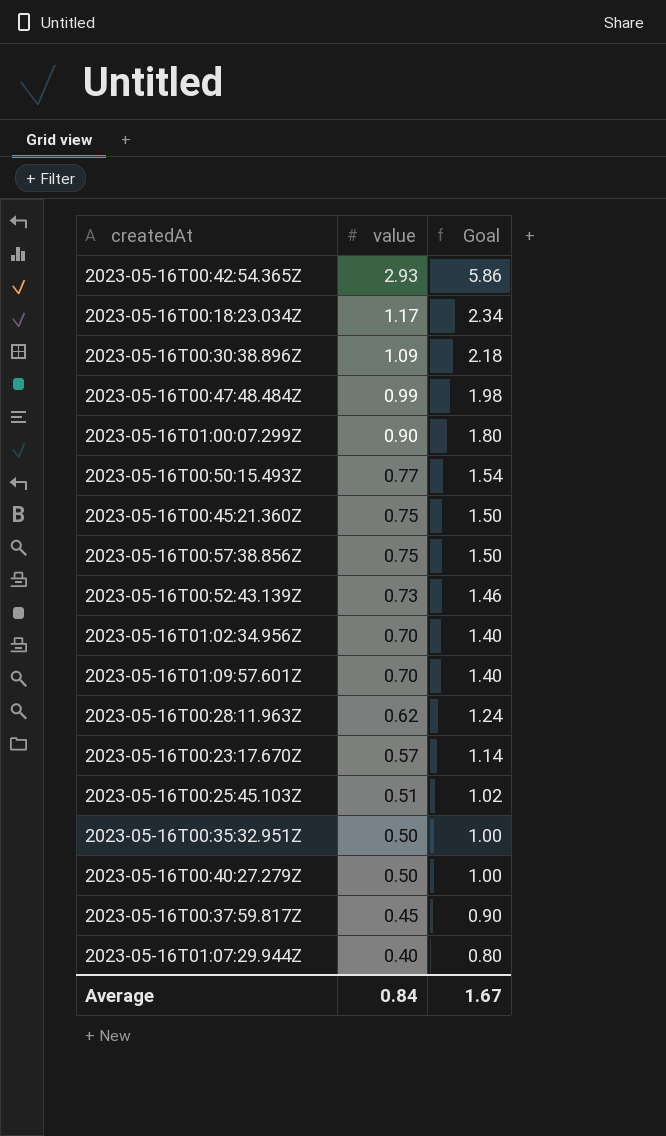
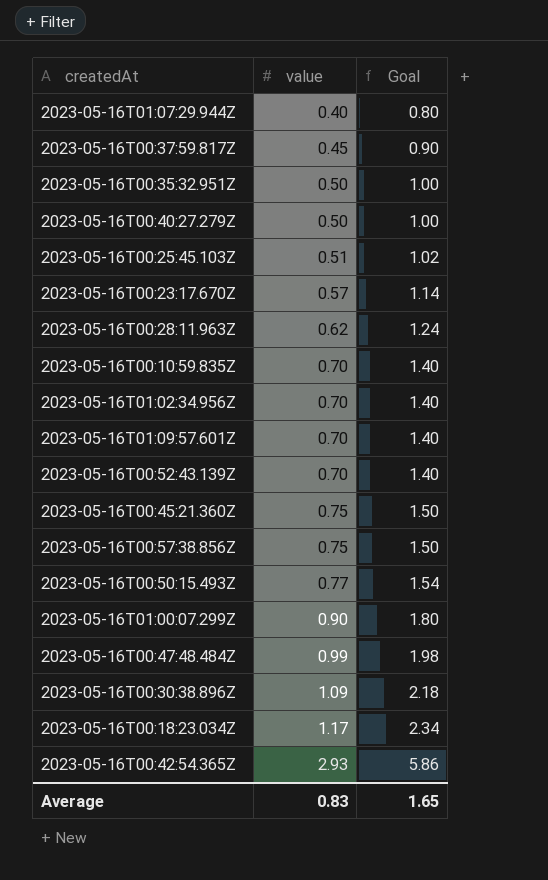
row order: value descending -> value ascending
row 2023-05-16T00:10:59.835Z: none -> 0.70 | 1.40
2023-05-16T00:52:43.139Z | value: 0.73 -> 0.70
2023-05-16T00:52:43.139Z | Goal: 1.46 -> 1.40
Average | value: 0.84 -> 0.83
Average | Goal: 1.67 -> 1.65

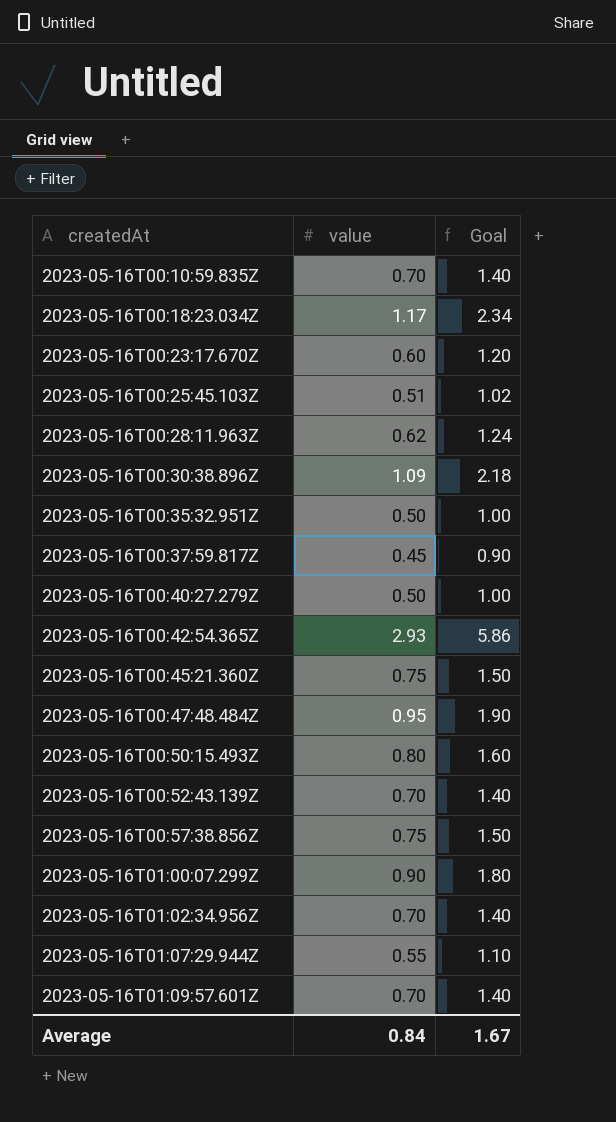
row order: value ascending -> createdAt ascending
2023-05-16T00:23:17.670Z | value: 0.57 -> 0.60
2023-05-16T00:23:17.670Z | Goal: 1.14 -> 1.20
2023-05-16T00:47:48.484Z | value: 0.99 -> 0.95
2023-05-16T00:47:48.484Z | Goal: 1.98 -> 1.90
2023-05-16T00:50:15.493Z | value: 0.77 -> 0.80
2023-05-16T00:50:15.493Z | Goal: 1.54 -> 1.60
2023-05-16T01:07:29.944Z | value: 0.40 -> 0.55
2023-05-16T01:07:29.944Z | Goal: 0.80 -> 1.10
Average | value: 0.83 -> 0.84
Average | Goal: 1.65 -> 1.67

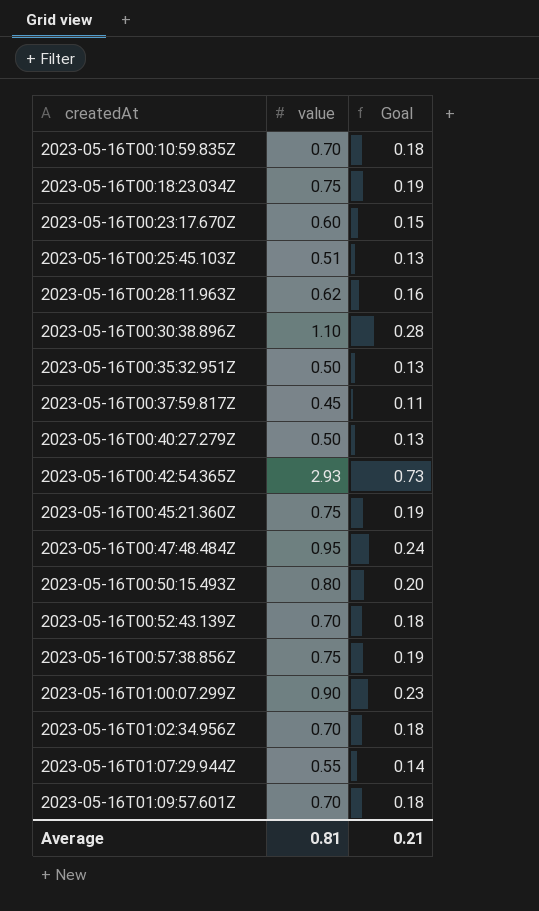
column Goal | formula: [value] * 2 -> [value] * 0.25
2023-05-16T00:18:23.034Z | value: 1.17 -> 0.75
2023-05-16T00:30:38.896Z | value: 1.09 -> 1.10
Average | value: 0.84 -> 0.81
Average | Goal: 1.67 -> 0.21

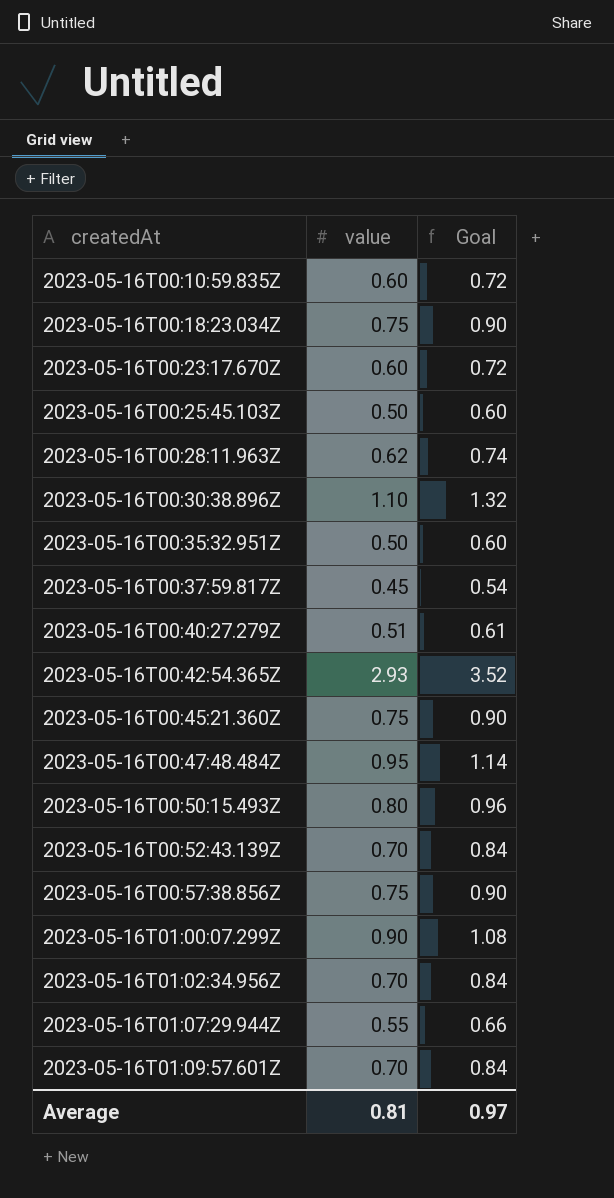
column Goal | formula: [value] * 0.25 -> [value] * 1.2
2023-05-16T00:10:59.835Z | value: 0.70 -> 0.60
2023-05-16T00:25:45.103Z | value: 0.51 -> 0.50
2023-05-16T00:40:27.279Z | value: 0.50 -> 0.51
Average | Goal: 0.21 -> 0.97

